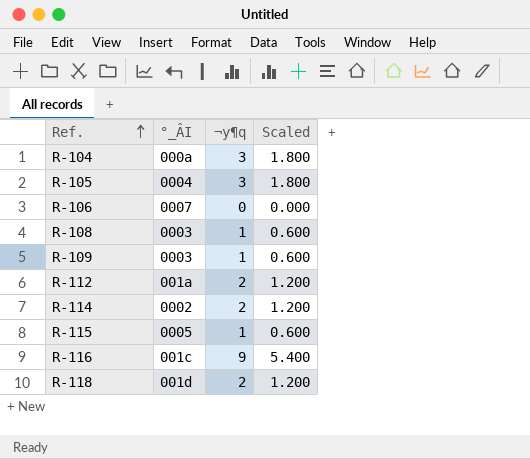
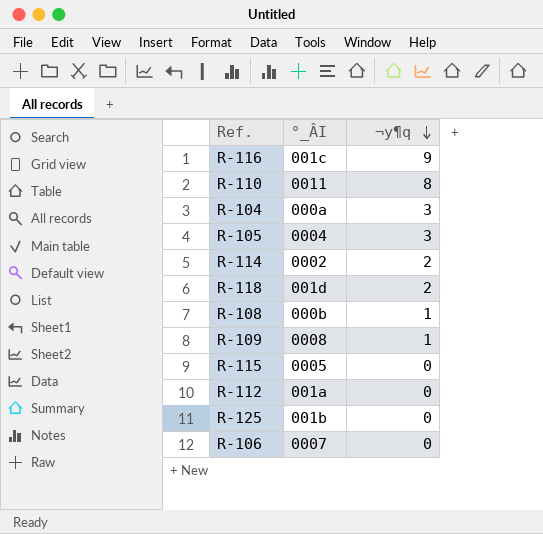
row order: Ref. ascending -> ¬y¶q descending
column Scaled | formula: [¬y¶q] * 0.6 -> none
row R-110: none -> 0011 | 8
R-108 | °_ÂI: 0003 -> 000b
R-109 | °_ÂI: 0003 -> 0008
R-115 | ¬y¶q: 1 -> 0
R-112 | ¬y¶q: 2 -> 0
row R-125: none -> 001b | 0

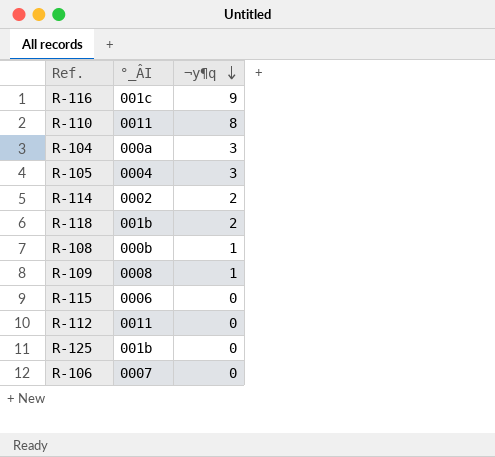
R-118 | °_ÂI: 001d -> 001b
R-115 | °_ÂI: 0005 -> 0006
R-112 | °_ÂI: 001a -> 0011

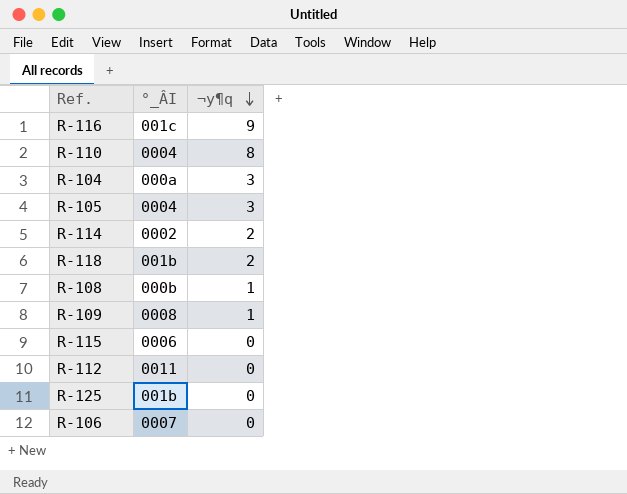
R-110 | °_ÂI: 0011 -> 0004

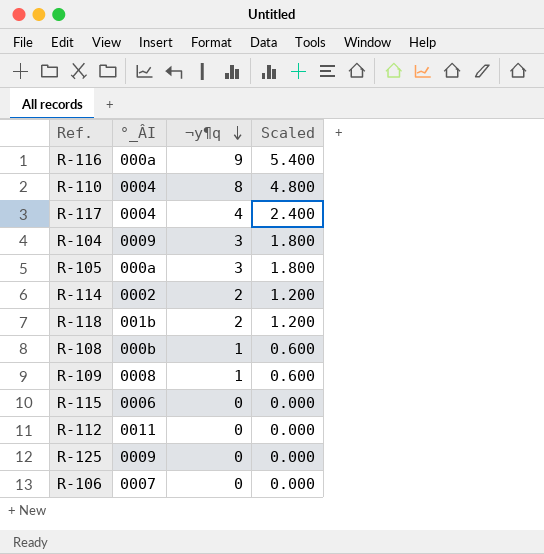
column Scaled | formula: none -> [¬y¶q] * 0.6
R-116 | °_ÂI: 001c -> 000a
row R-117: none -> 0004 | 4 | 2.400
R-104 | °_ÂI: 000a -> 0009
R-105 | °_ÂI: 0004 -> 000a
R-125 | °_ÂI: 001b -> 0009

